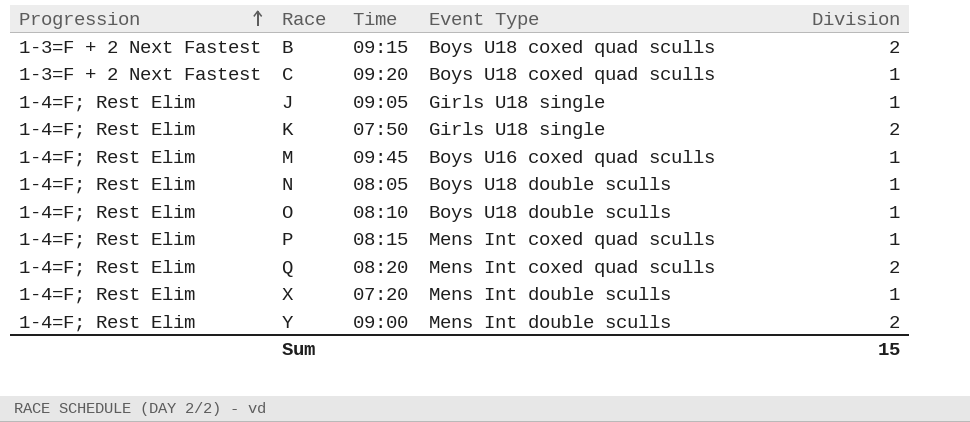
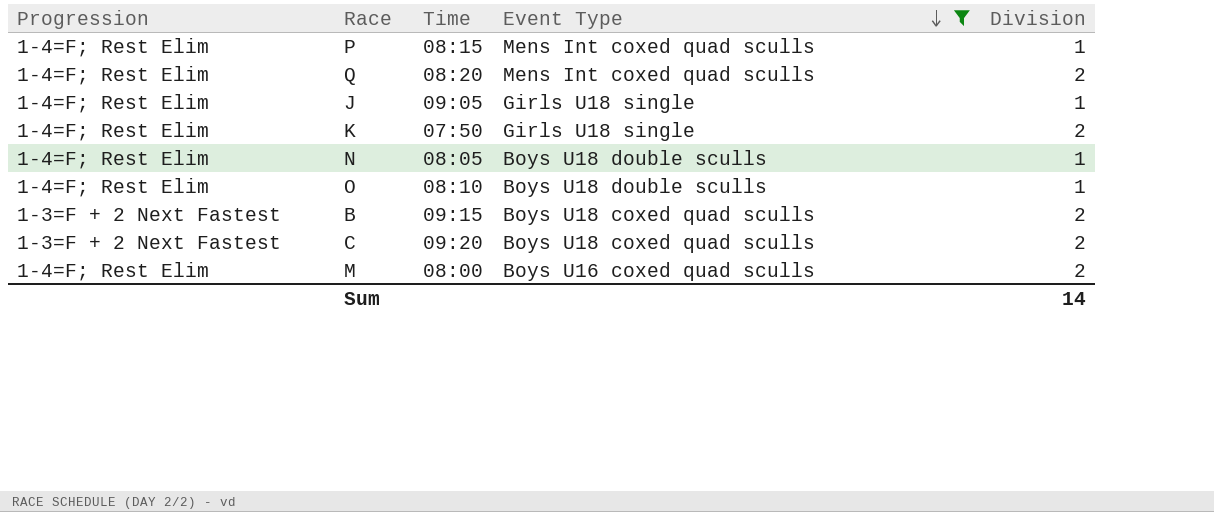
filter: none -> Event Type != Mens Int double sculls
row order: Progression ascending -> Event Type descending
C | Division: 1 -> 2
M | Time: 09:45 -> 08:00
M | Division: 1 -> 2
Sum | Division: 15 -> 14

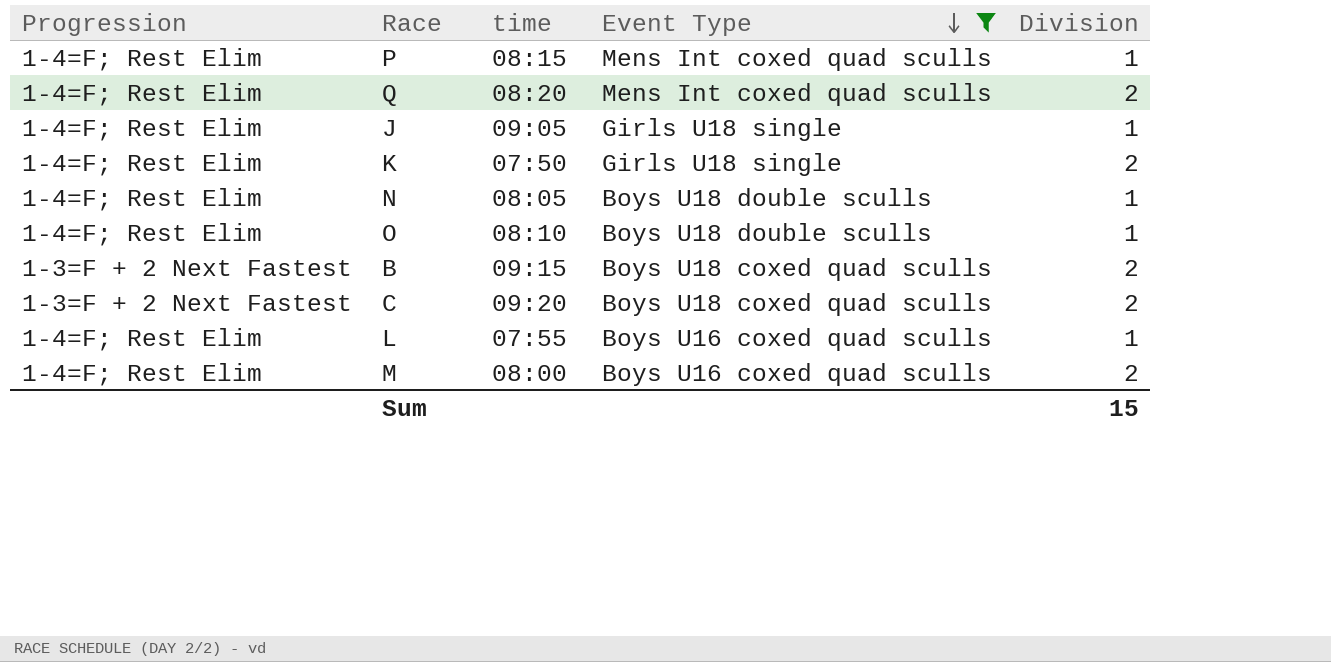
column name: Time -> time
row L: none -> 1-4=F; Rest Elim | 07:55 | Boys U16 coxed quad sculls | 1
Sum | Division: 14 -> 15

